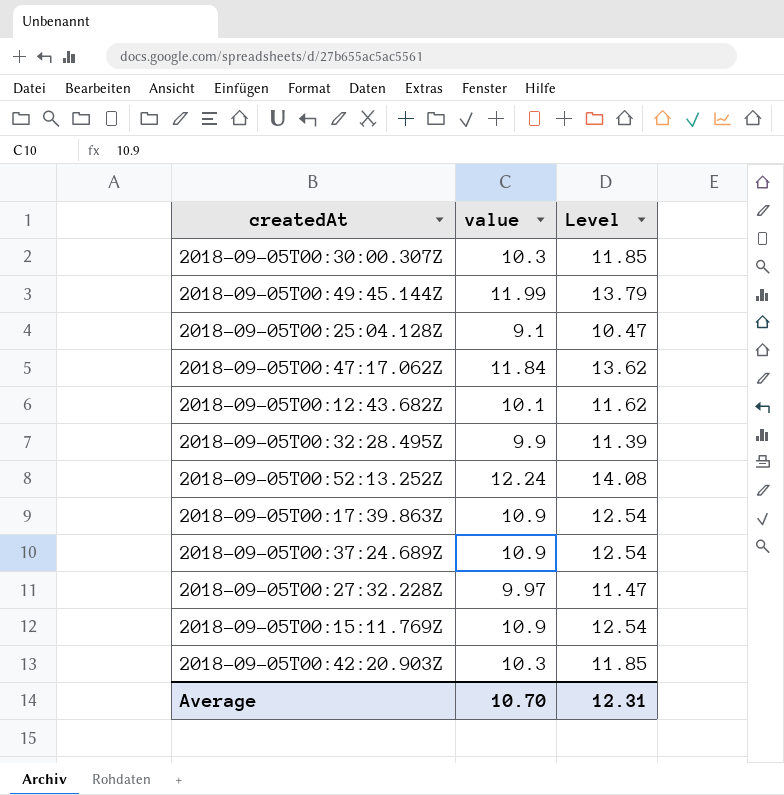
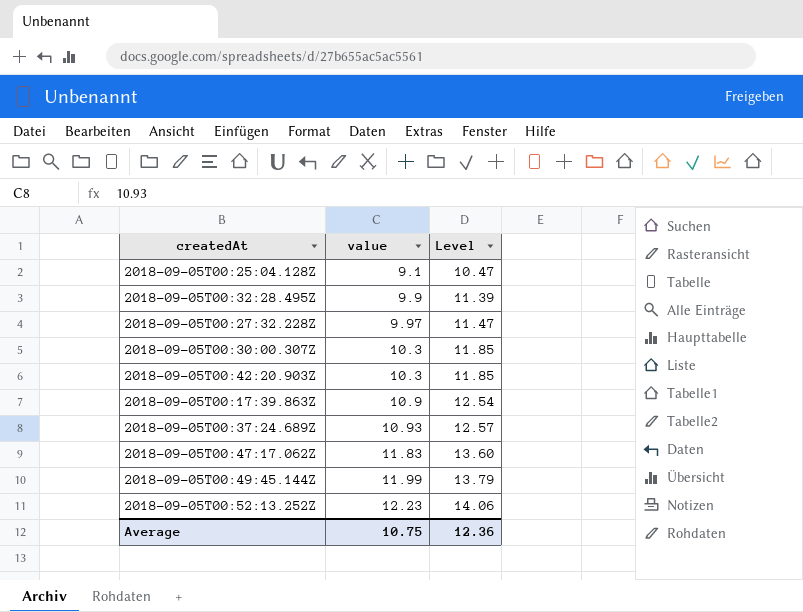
row order: none -> value ascending
row 2018-09-05T00:12:43.682Z: 10.1 | 11.62 -> none
row 2018-09-05T00:15:11.769Z: 10.9 | 12.54 -> none
2018-09-05T00:37:24.689Z | value: 10.9 -> 10.93
2018-09-05T00:37:24.689Z | Level: 12.54 -> 12.57
2018-09-05T00:47:17.062Z | value: 11.84 -> 11.83
2018-09-05T00:47:17.062Z | Level: 13.62 -> 13.60
2018-09-05T00:52:13.252Z | value: 12.24 -> 12.23
2018-09-05T00:52:13.252Z | Level: 14.08 -> 14.06
Average | value: 10.70 -> 10.75
Average | Level: 12.31 -> 12.36

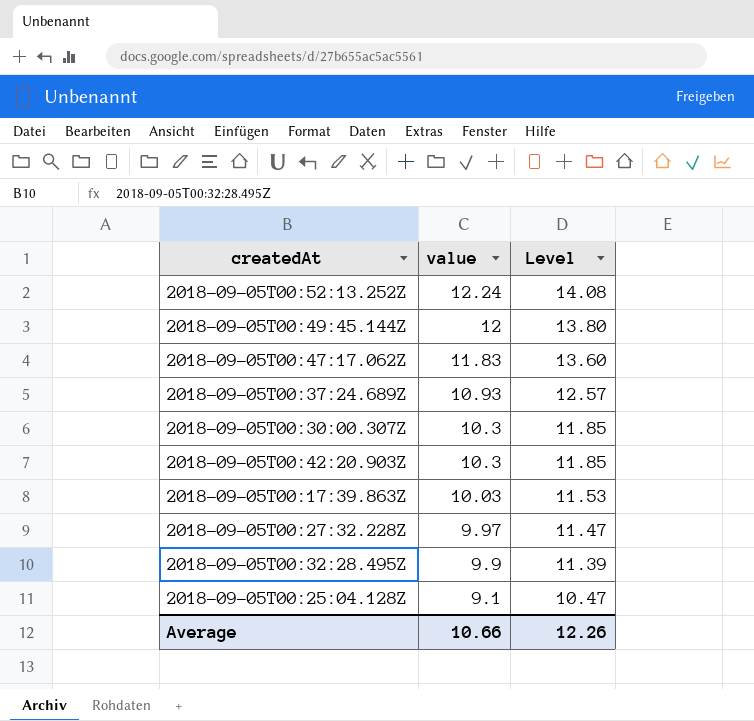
row order: value ascending -> value descending
2018-09-05T00:52:13.252Z | value: 12.23 -> 12.24
2018-09-05T00:52:13.252Z | Level: 14.06 -> 14.08
2018-09-05T00:49:45.144Z | value: 11.99 -> 12
2018-09-05T00:49:45.144Z | Level: 13.79 -> 13.80
2018-09-05T00:17:39.863Z | value: 10.9 -> 10.03
2018-09-05T00:17:39.863Z | Level: 12.54 -> 11.53
Average | value: 10.75 -> 10.66
Average | Level: 12.36 -> 12.26

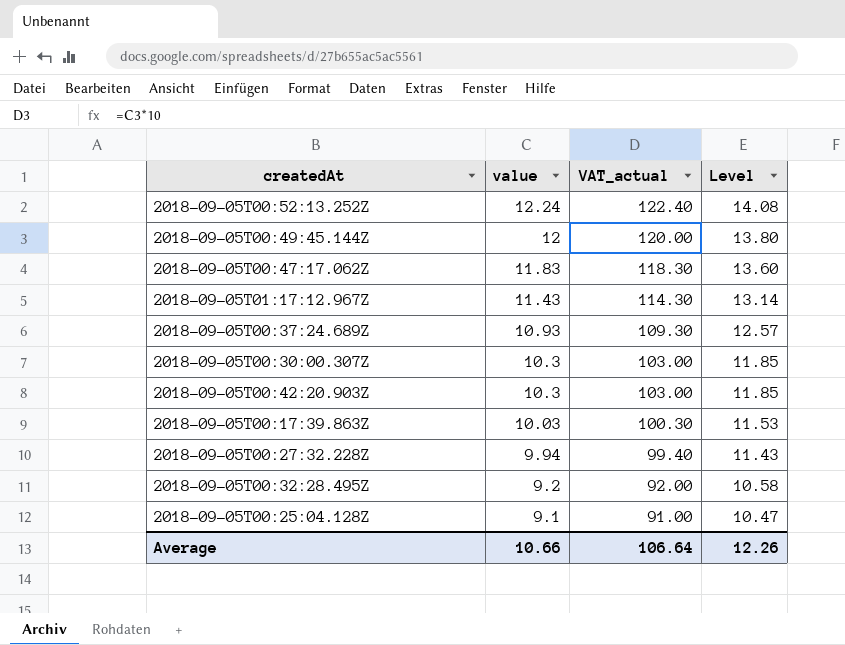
column VAT_actual | formula: none -> [value] * 10
row 2018-09-05T01:17:12.967Z: none -> 11.43 | 114.30 | 13.14
2018-09-05T00:27:32.228Z | value: 9.97 -> 9.94
2018-09-05T00:27:32.228Z | Level: 11.47 -> 11.43
2018-09-05T00:32:28.495Z | value: 9.9 -> 9.2
2018-09-05T00:32:28.495Z | Level: 11.39 -> 10.58

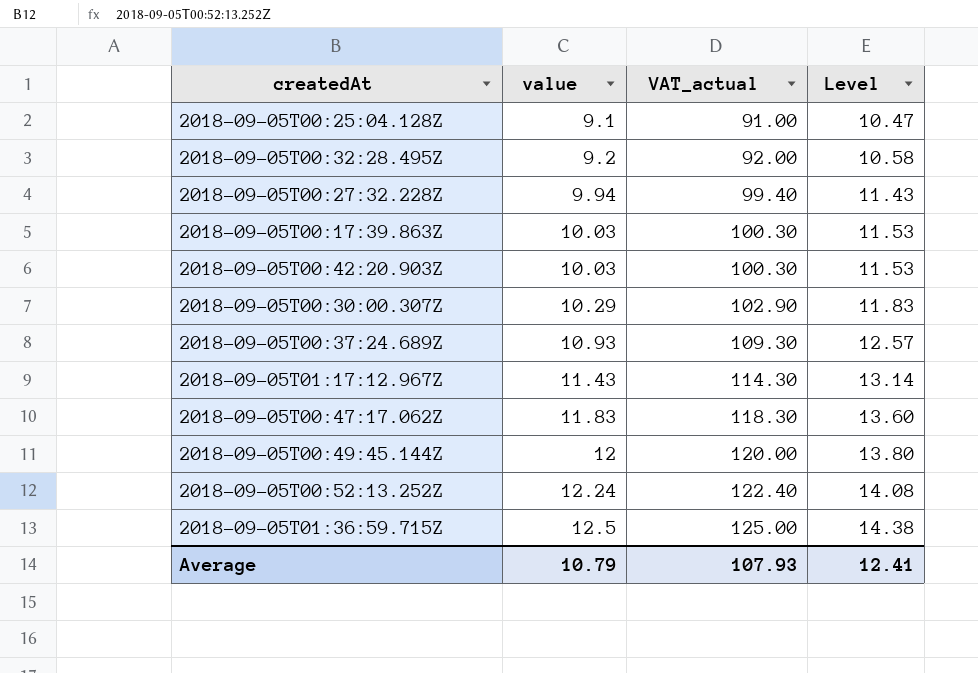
row order: value descending -> value ascending
2018-09-05T00:42:20.903Z | value: 10.3 -> 10.03
2018-09-05T00:42:20.903Z | VAT_actual: 103.00 -> 100.30
2018-09-05T00:42:20.903Z | Level: 11.85 -> 11.53
2018-09-05T00:30:00.307Z | value: 10.3 -> 10.29
2018-09-05T00:30:00.307Z | VAT_actual: 103.00 -> 102.90
2018-09-05T00:30:00.307Z | Level: 11.85 -> 11.83
row 2018-09-05T01:36:59.715Z: none -> 12.5 | 125.00 | 14.38
Average | value: 10.66 -> 10.79
Average | VAT_actual: 106.64 -> 107.93
Average | Level: 12.26 -> 12.41

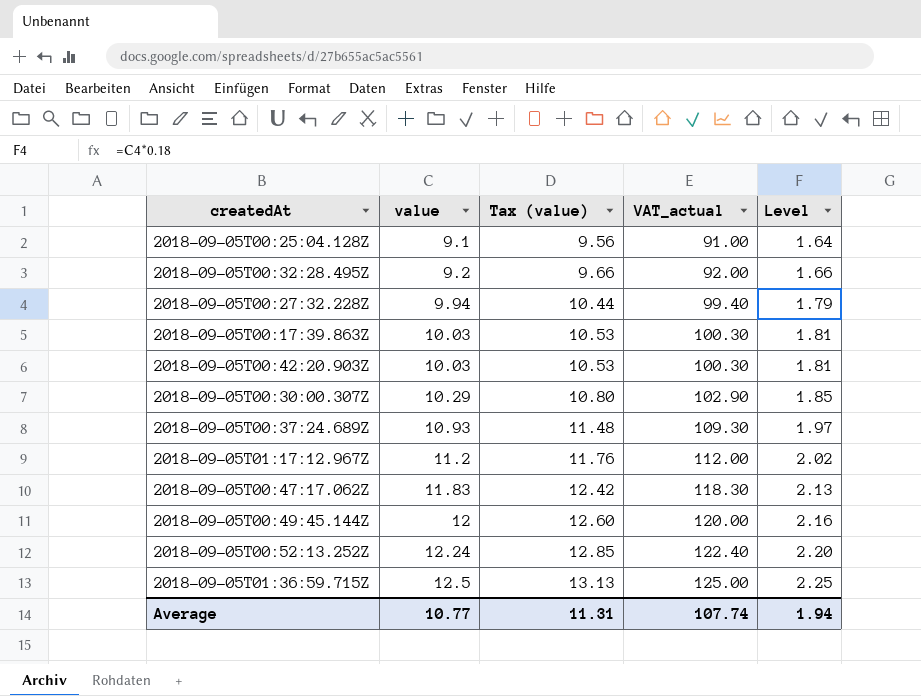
column Tax (value) | formula: none -> [value] * 1.05
column Level | formula: [value] * 1.15 -> [value] * 0.18
2018-09-05T01:17:12.967Z | value: 11.43 -> 11.2
2018-09-05T01:17:12.967Z | VAT_actual: 114.30 -> 112.00
Average | value: 10.79 -> 10.77
Average | VAT_actual: 107.93 -> 107.74
Average | Level: 12.41 -> 1.94

